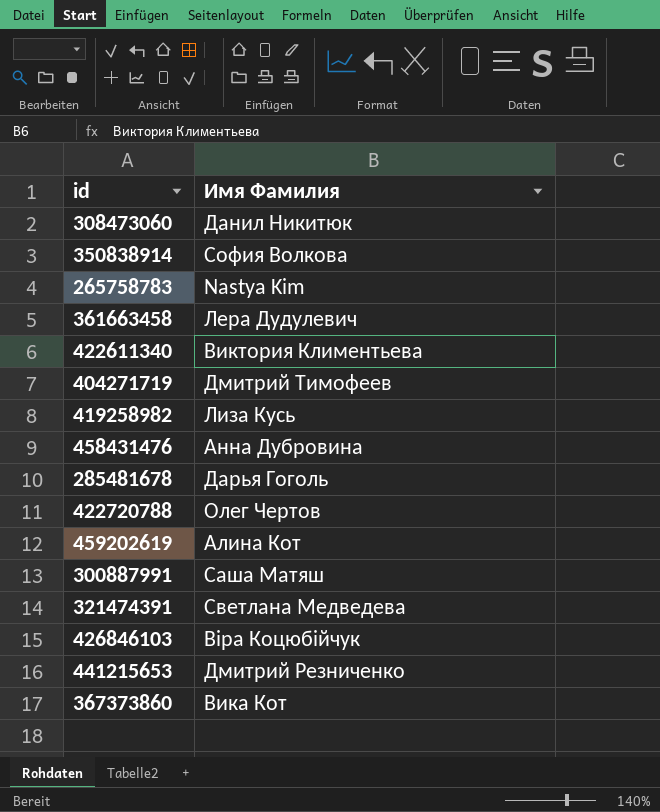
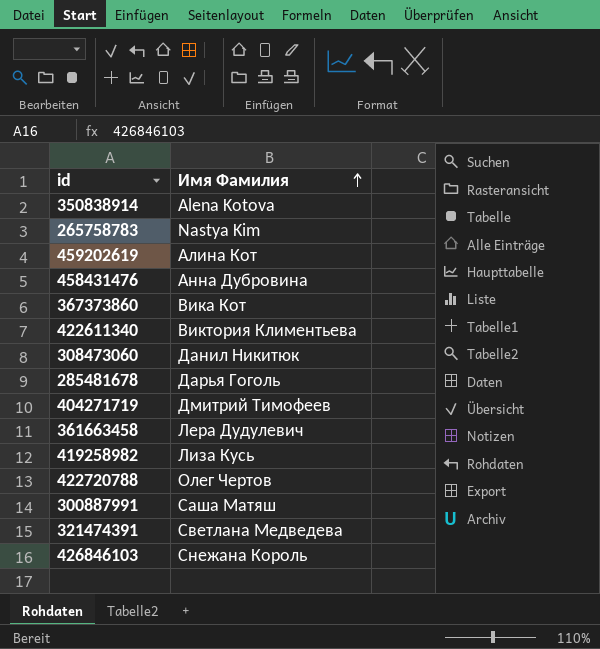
row order: none -> Имя Фамилия ascending
row 441215653: Дмитрий Резниченко -> none
350838914 | Имя Фамилия: София Волкова -> Alena Kotova
426846103 | Имя Фамилия: Віра Коцюбійчук -> Снежана Король

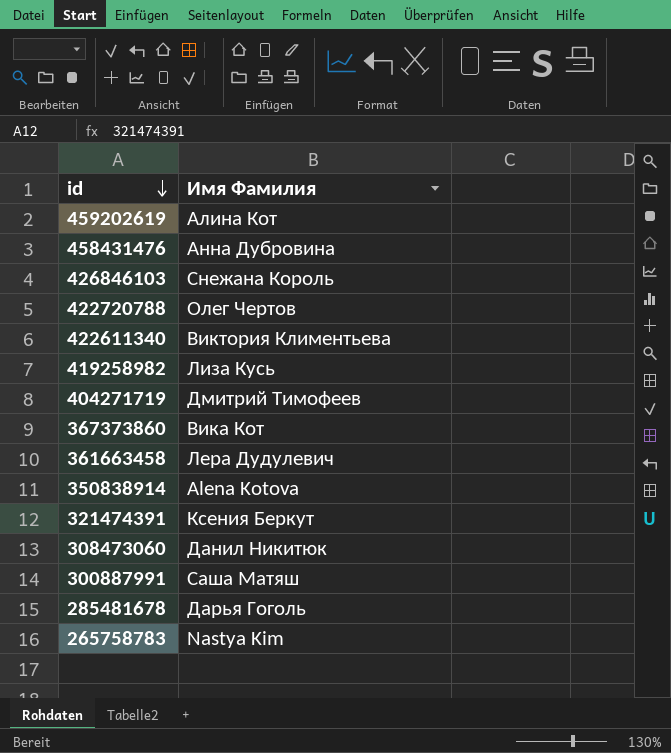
row order: Имя Фамилия ascending -> id descending
321474391 | Имя Фамилия: Светлана Медведева -> Ксения Беркут

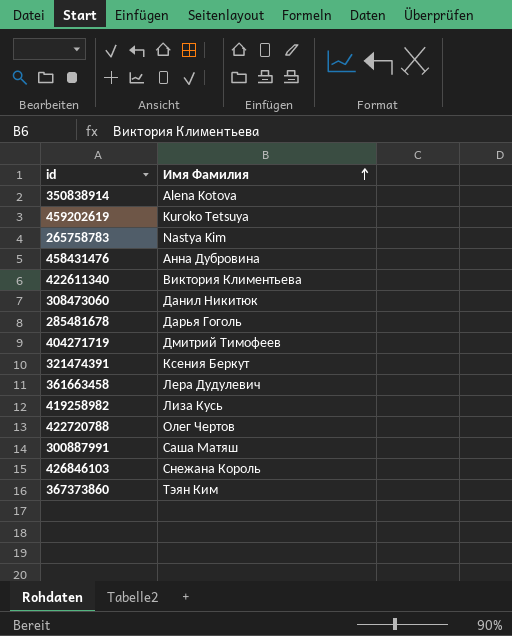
row order: id descending -> Имя Фамилия ascending
459202619 | Имя Фамилия: Алина Кот -> Kuroko Tetsuya
367373860 | Имя Фамилия: Вика Кот -> Тэян Ким

